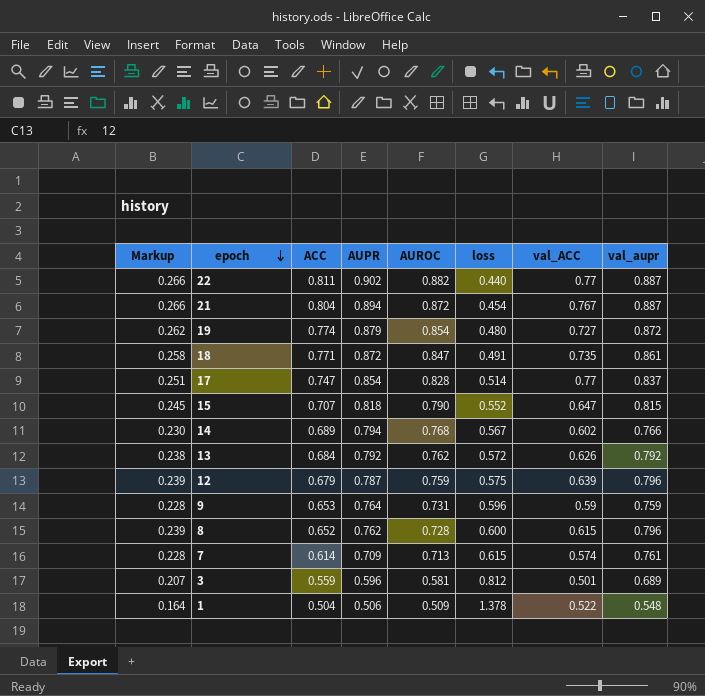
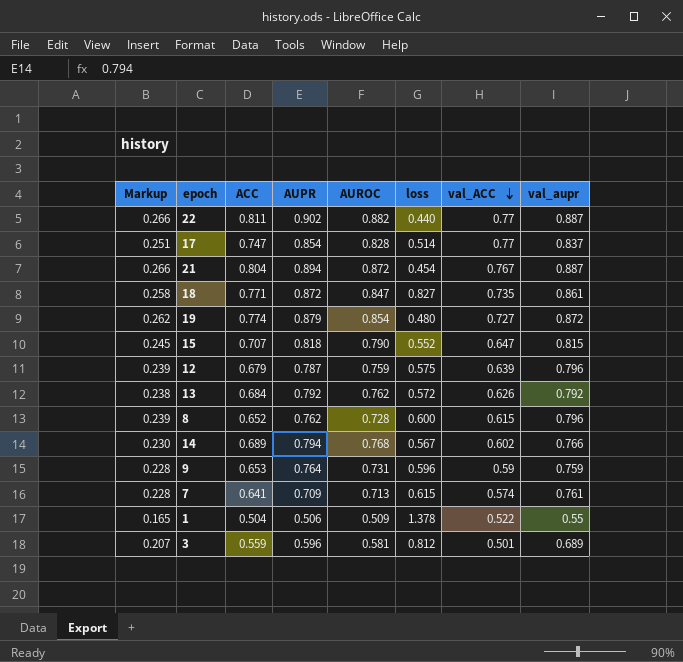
row order: epoch descending -> val_ACC descending
18 | loss: 0.491 -> 0.827
7 | ACC: 0.614 -> 0.641
1 | Markup: 0.164 -> 0.165
1 | val_aupr: 0.548 -> 0.55

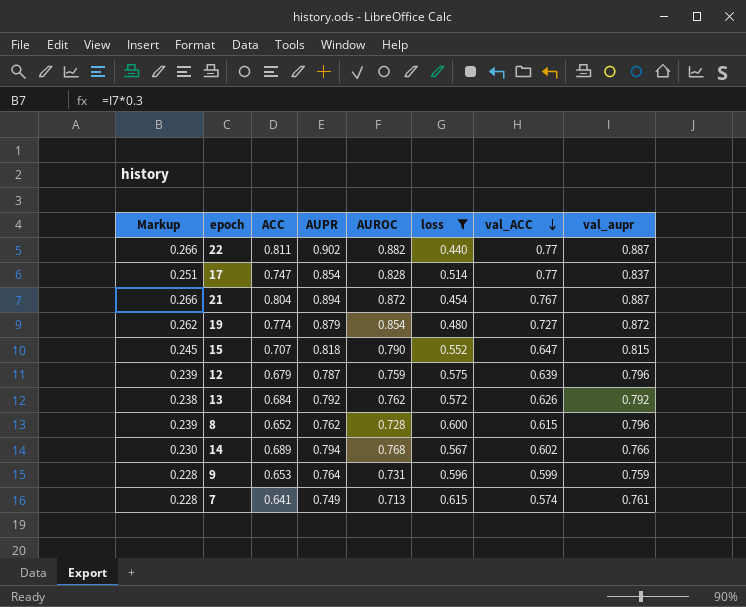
filter: none -> loss <= 0.615
9 | val_ACC: 0.59 -> 0.599
7 | AUPR: 0.709 -> 0.749

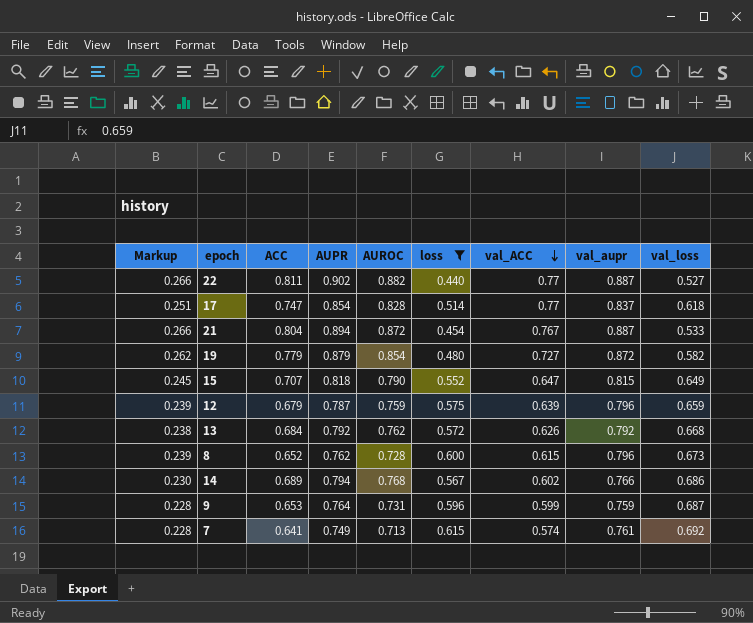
column val_loss | position: none -> 9
19 | ACC: 0.774 -> 0.779

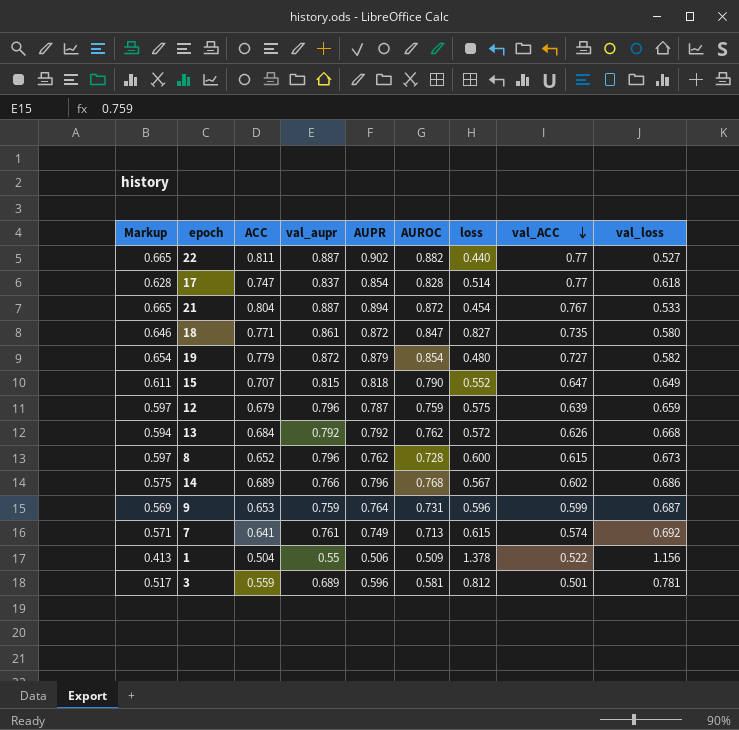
filter: loss <= 0.615 -> none
column Markup | formula: [val_aupr] * 0.3 -> [val_aupr] * 0.75
column val_aupr | position: 8 -> 4
14 | AUPR: 0.794 -> 0.796

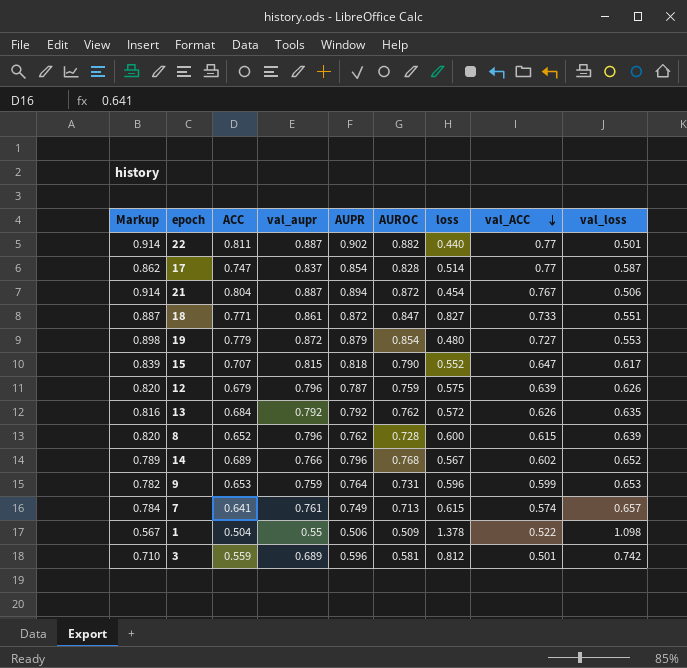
column Markup | formula: [val_aupr] * 0.75 -> [val_aupr] * 1.03
22 | val_loss: 0.527 -> 0.501
17 | val_loss: 0.618 -> 0.587
21 | val_loss: 0.533 -> 0.506
18 | val_ACC: 0.735 -> 0.733
18 | val_loss: 0.580 -> 0.551
19 | val_loss: 0.582 -> 0.553
15 | val_loss: 0.649 -> 0.617
12 | val_loss: 0.659 -> 0.626
13 | val_loss: 0.668 -> 0.635
8 | val_loss: 0.673 -> 0.639
14 | val_loss: 0.686 -> 0.652
9 | val_loss: 0.687 -> 0.653
7 | val_loss: 0.692 -> 0.657
1 | val_loss: 1.156 -> 1.098
3 | val_loss: 0.781 -> 0.742

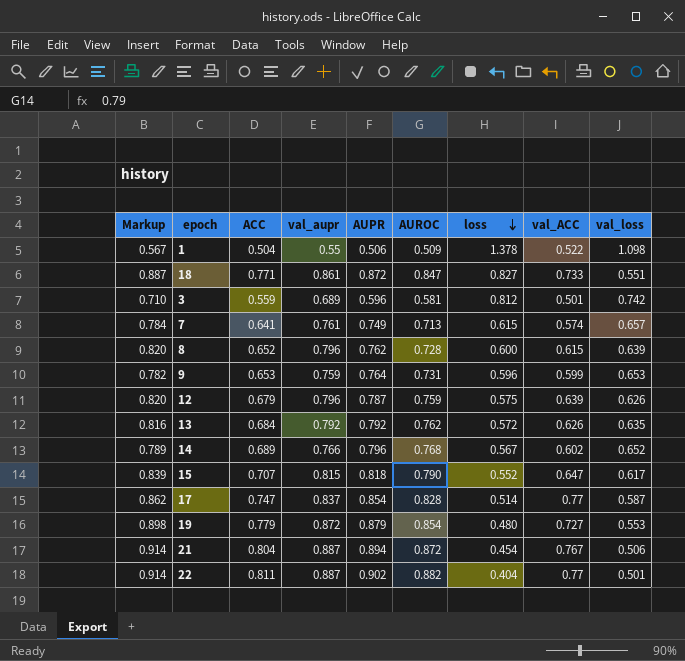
row order: val_ACC descending -> loss descending
22 | loss: 0.440 -> 0.404

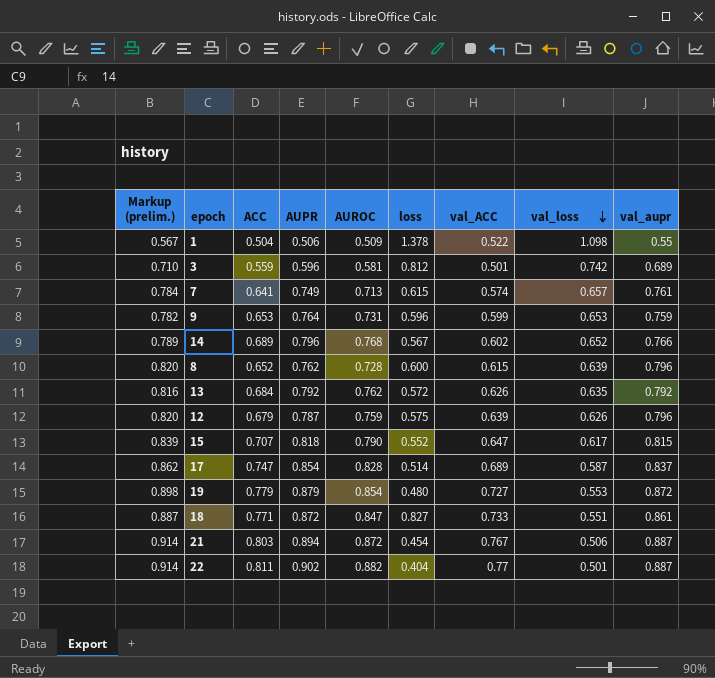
row order: loss descending -> val_loss descending
column name: Markup -> Markup (prelim.)
column val_aupr | position: 4 -> 9
17 | val_ACC: 0.77 -> 0.689
21 | ACC: 0.804 -> 0.803

